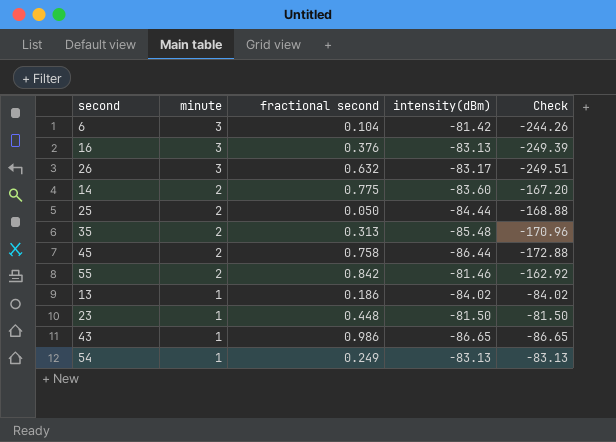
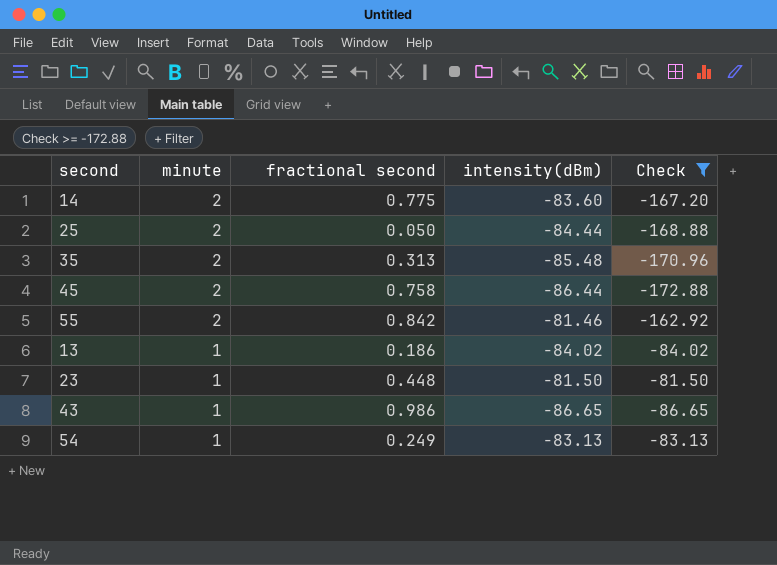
filter: none -> Check >= -172.88

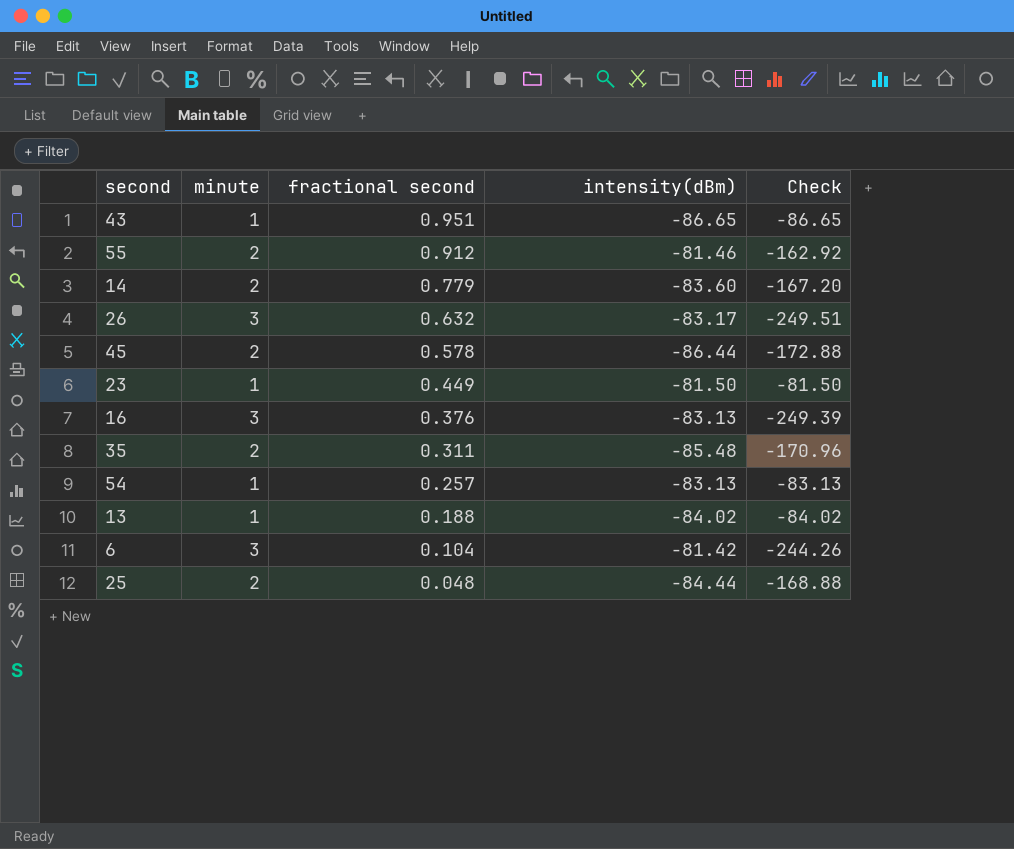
filter: Check >= -172.88 -> none
row order: minute descending -> fractional second descending
43 | fractional second: 0.986 -> 0.951
55 | fractional second: 0.842 -> 0.912
14 | fractional second: 0.775 -> 0.779
45 | fractional second: 0.758 -> 0.578
23 | fractional second: 0.448 -> 0.449
35 | fractional second: 0.313 -> 0.311
54 | fractional second: 0.249 -> 0.257
13 | fractional second: 0.186 -> 0.188
25 | fractional second: 0.050 -> 0.048

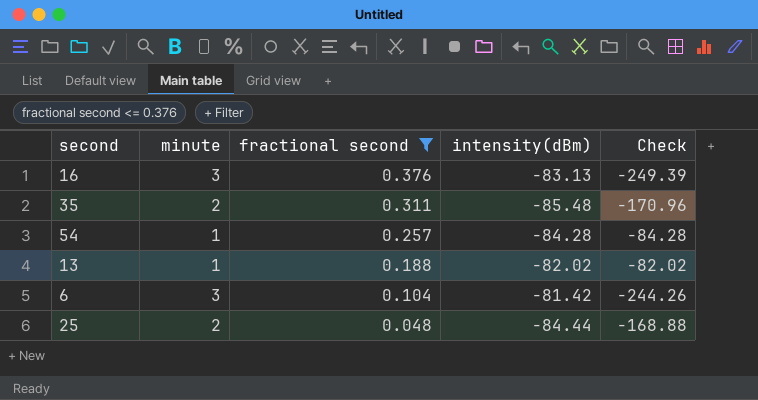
filter: none -> fractional second <= 0.376
54 | intensity(dBm): -83.13 -> -84.28
54 | Check: -83.13 -> -84.28
13 | intensity(dBm): -84.02 -> -82.02
13 | Check: -84.02 -> -82.02

